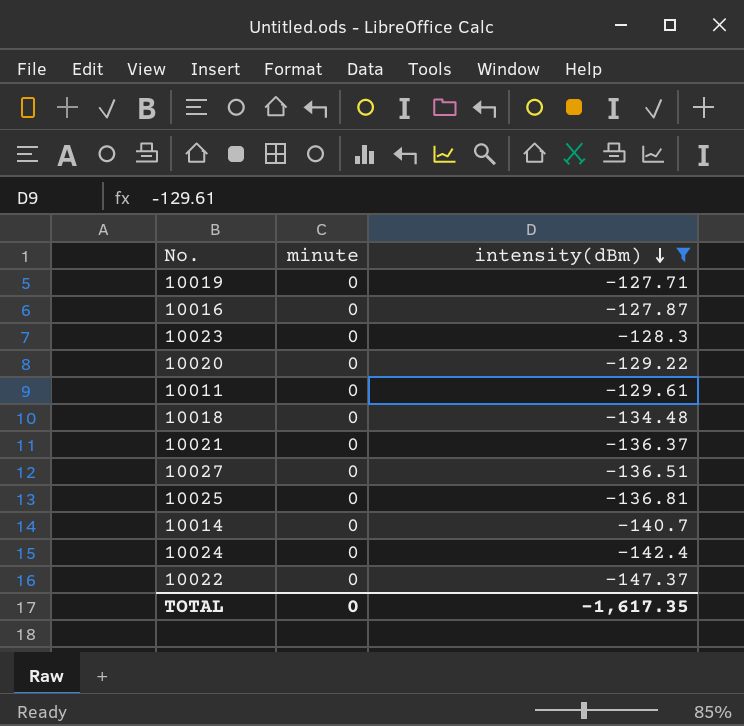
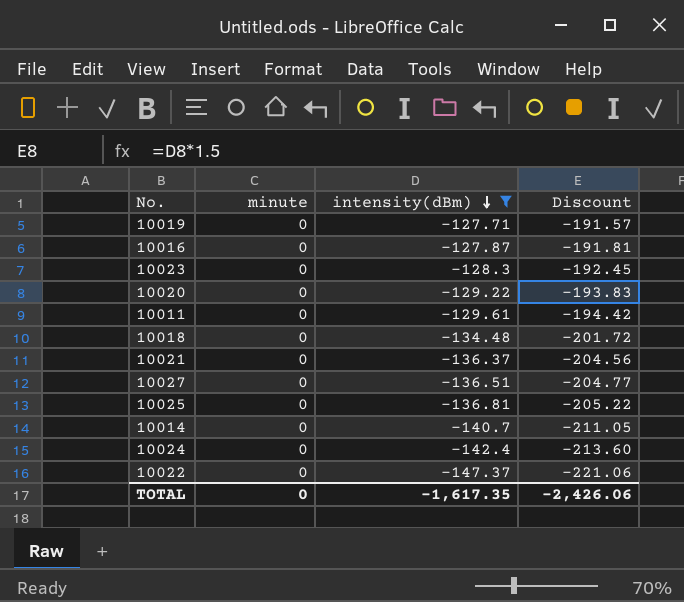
column Discount | formula: none -> [intensity(dBm)] * 1.5

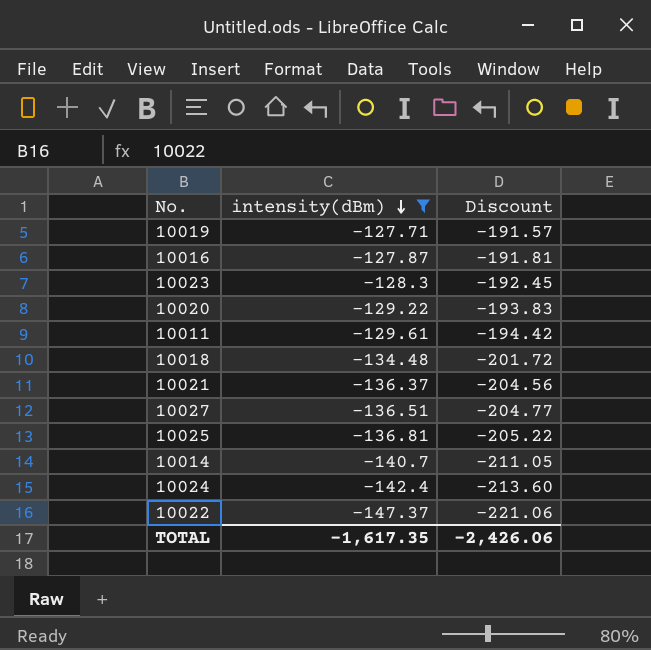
column minute | position: 2 -> none

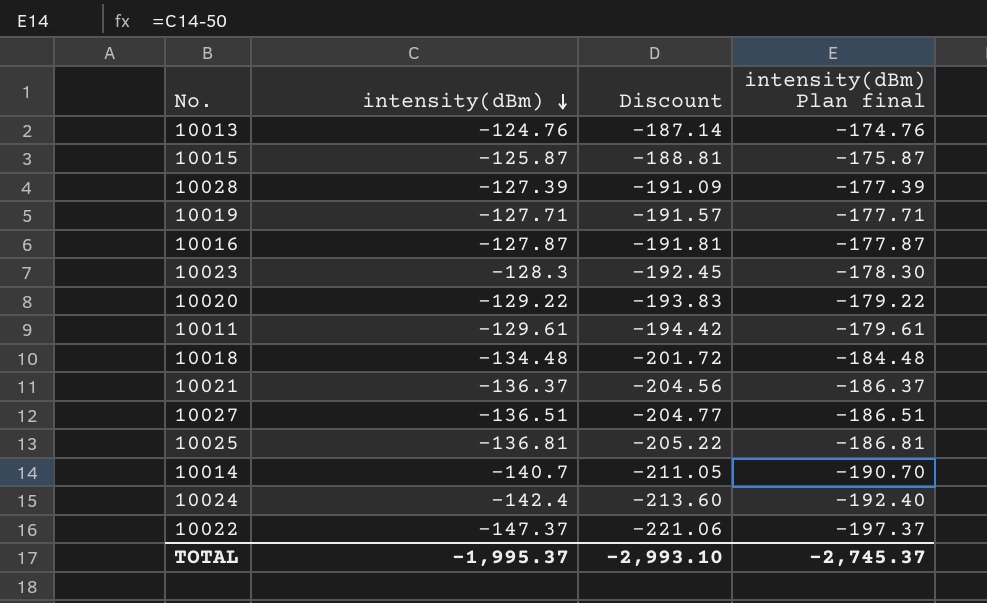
filter: intensity(dBm) <= -127.71 -> none
column intensity(dBm) Plan final | formula: none -> [intensity(dBm)] - 50
TOTAL | intensity(dBm): -1,617.35 -> -1,995.37
TOTAL | Discount: -2,426.06 -> -2,993.10

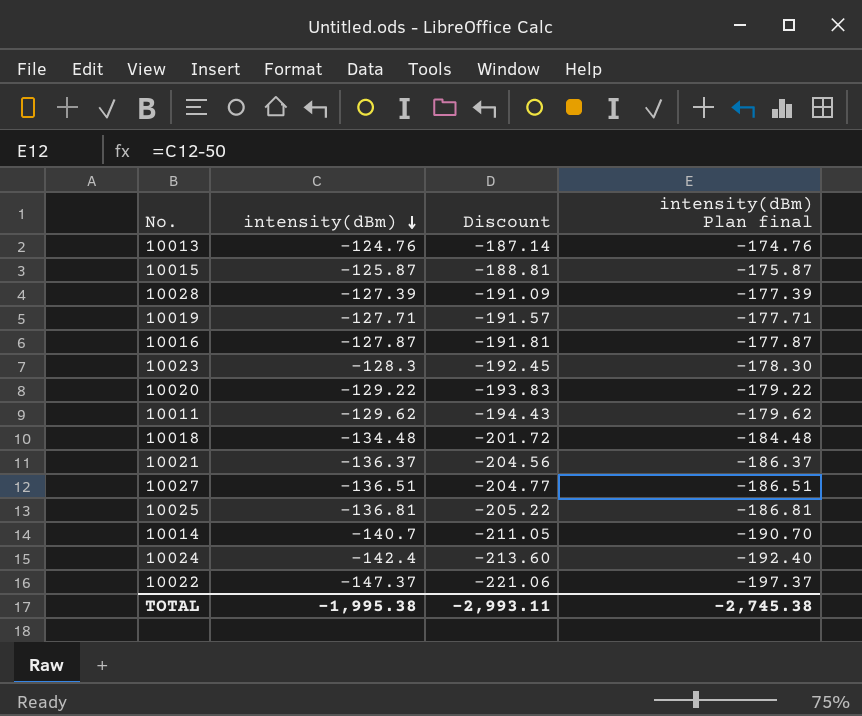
10011 | intensity(dBm): -129.61 -> -129.62
10011 | Discount: -194.42 -> -194.43
10011 | intensity(dBm) Plan final: -179.61 -> -179.62
TOTAL | intensity(dBm): -1,995.37 -> -1,995.38
TOTAL | Discount: -2,993.10 -> -2,993.11
TOTAL | intensity(dBm) Plan final: -2,745.37 -> -2,745.38

